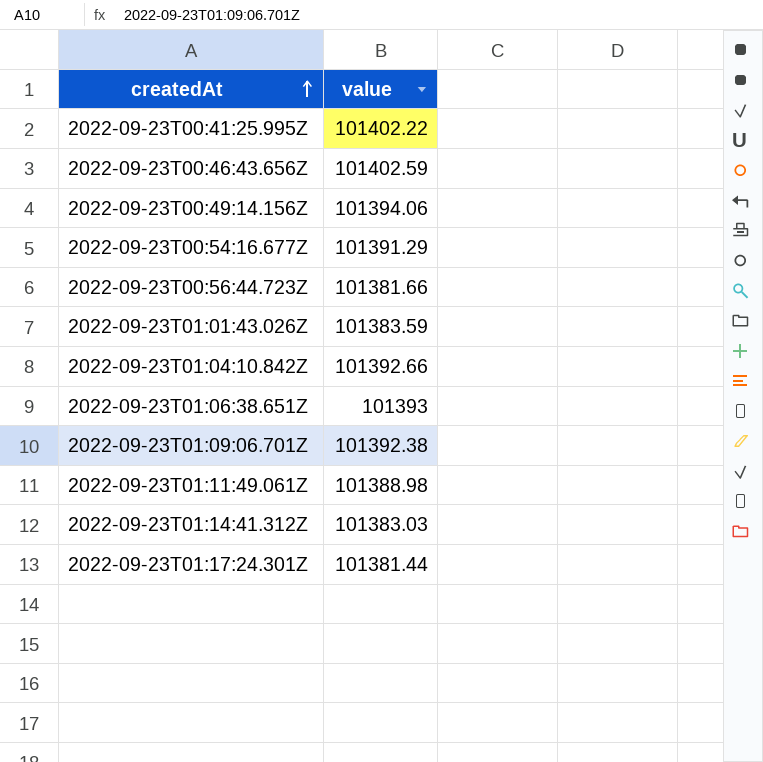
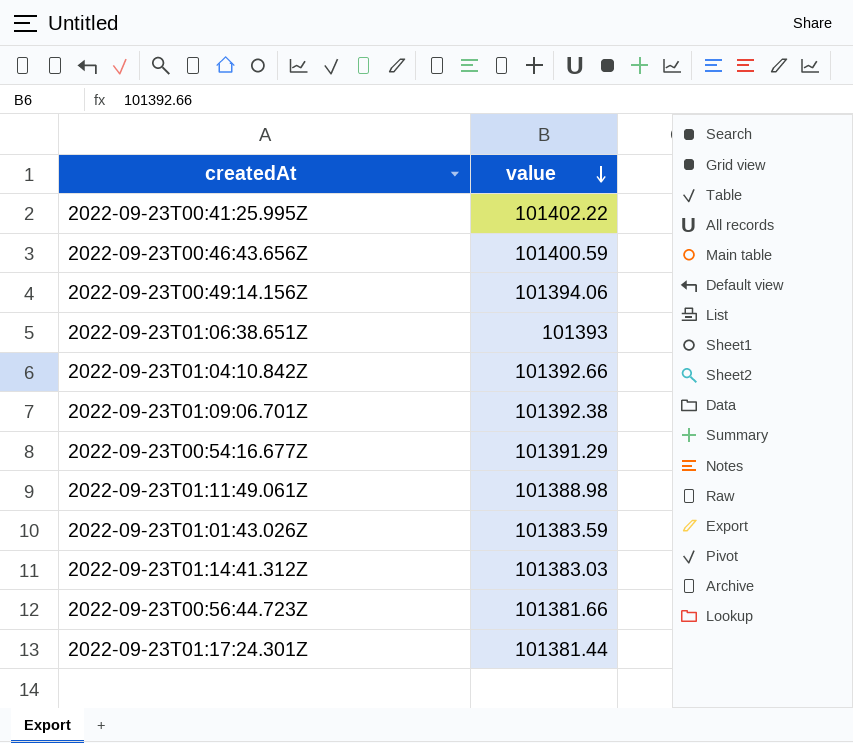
row order: createdAt ascending -> value descending
2022-09-23T00:46:43.656Z | value: 101402.59 -> 101400.59

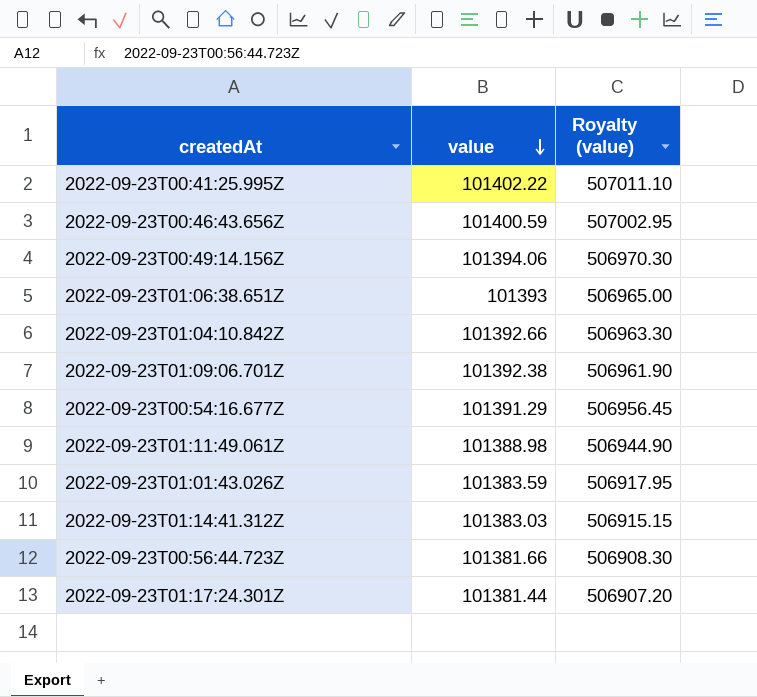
column Royalty (value) | formula: none -> [value] * 5

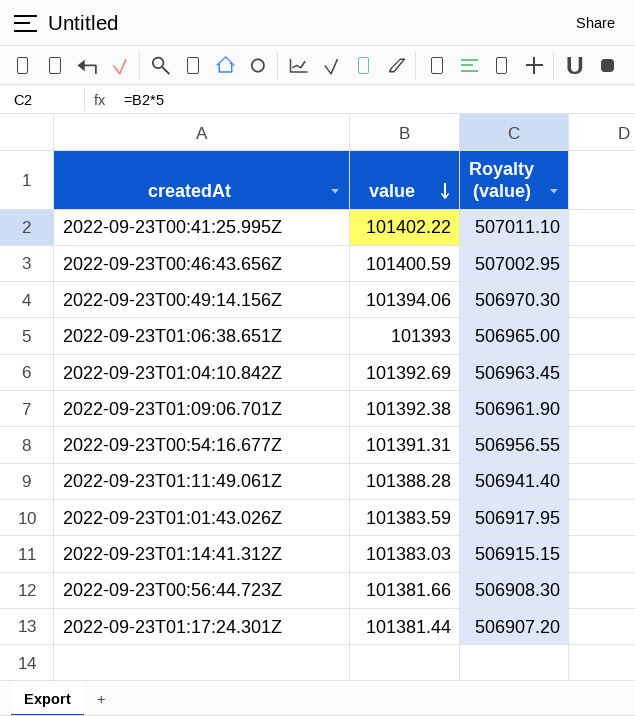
2022-09-23T01:04:10.842Z | value: 101392.66 -> 101392.69
2022-09-23T01:04:10.842Z | Royalty (value): 506963.30 -> 506963.45
2022-09-23T00:54:16.677Z | value: 101391.29 -> 101391.31
2022-09-23T00:54:16.677Z | Royalty (value): 506956.45 -> 506956.55
2022-09-23T01:11:49.061Z | value: 101388.98 -> 101388.28
2022-09-23T01:11:49.061Z | Royalty (value): 506944.90 -> 506941.40

